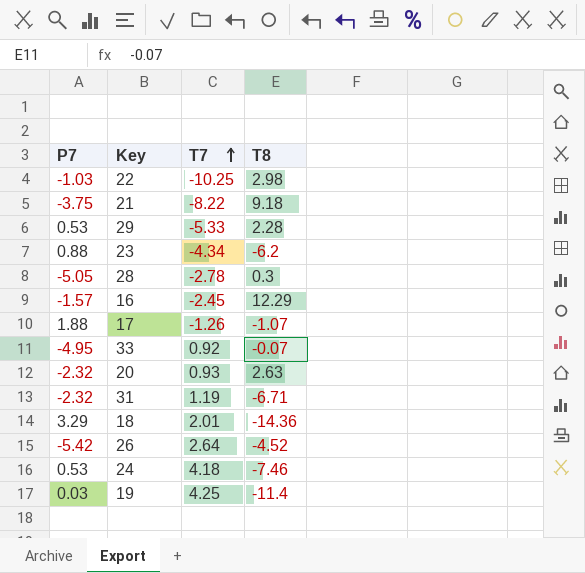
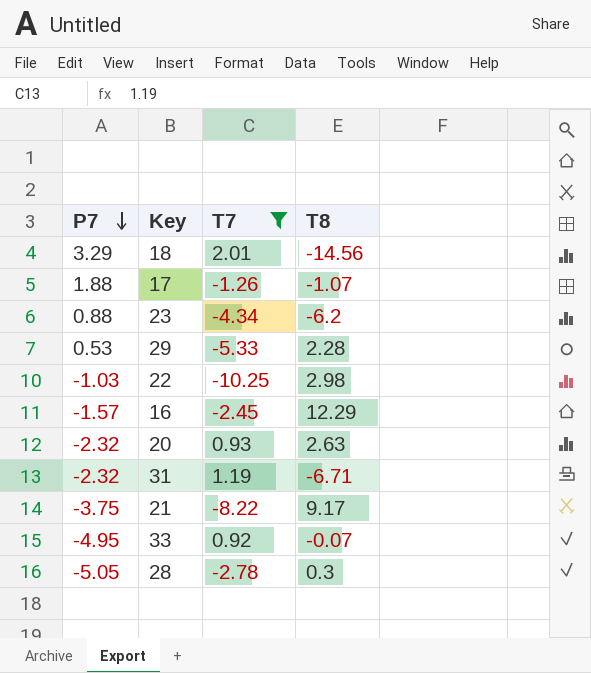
filter: none -> T7 <= 2.01
row order: T7 ascending -> P7 descending
18 | T8: -14.36 -> -14.56
21 | T8: 9.18 -> 9.17

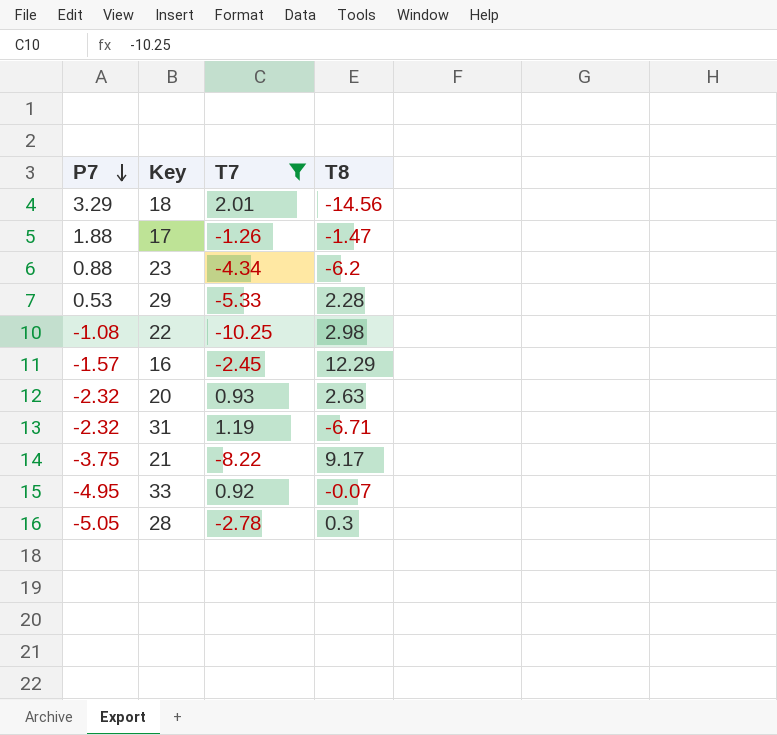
17 | T8: -1.07 -> -1.47
22 | P7: -1.03 -> -1.08

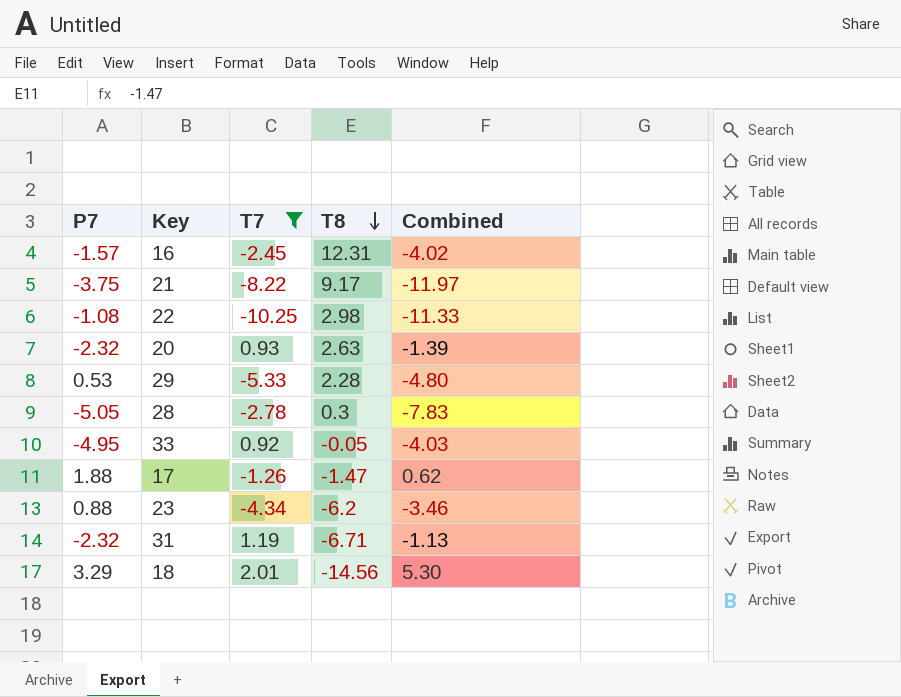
row order: P7 descending -> T8 descending
column Combined | formula: none -> [P7] + [T7]
16 | T8: 12.29 -> 12.31
33 | T8: -0.07 -> -0.05

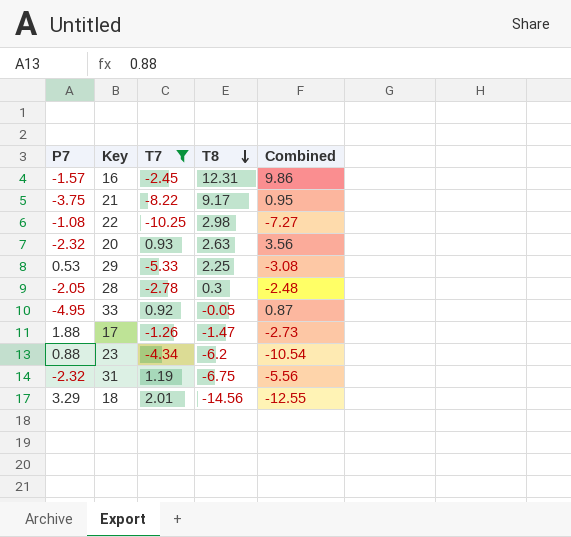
column Combined | formula: [P7] + [T7] -> [T7] + [T8]
29 | T8: 2.28 -> 2.25
28 | P7: -5.05 -> -2.05
31 | T8: -6.71 -> -6.75

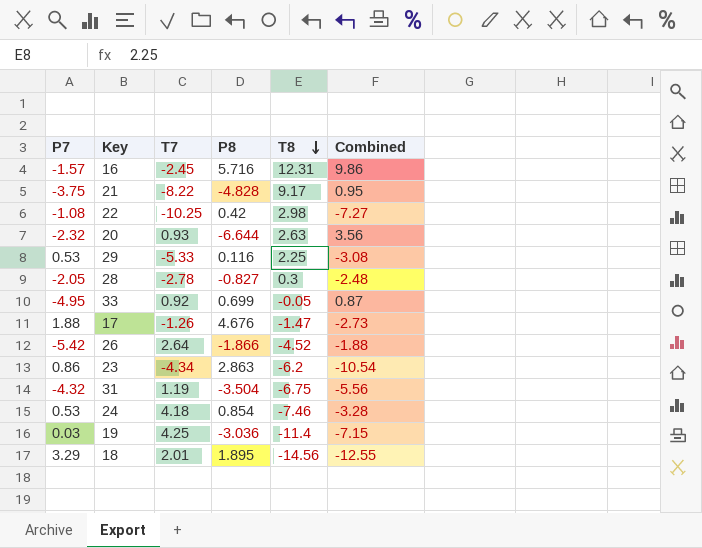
filter: T7 <= 2.01 -> none
column P8 | position: none -> 4
23 | P7: 0.88 -> 0.86
31 | P7: -2.32 -> -4.32

